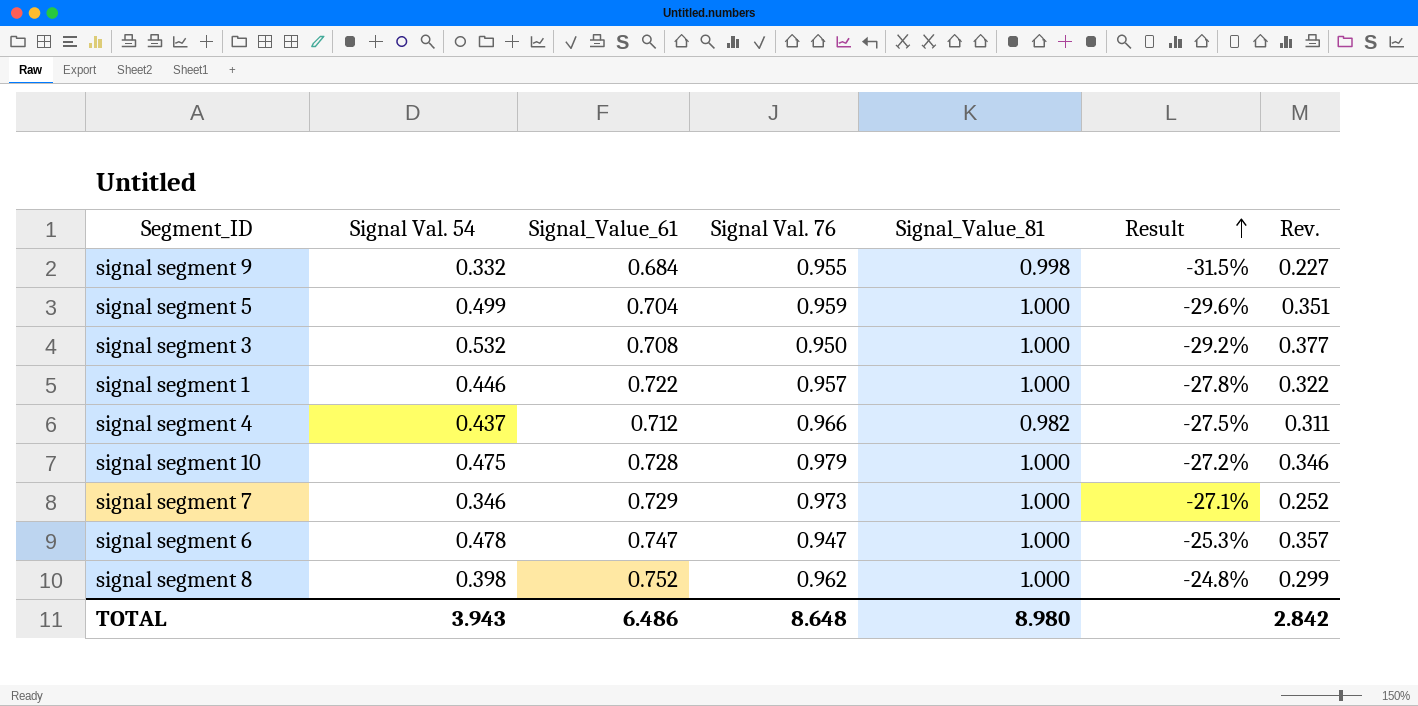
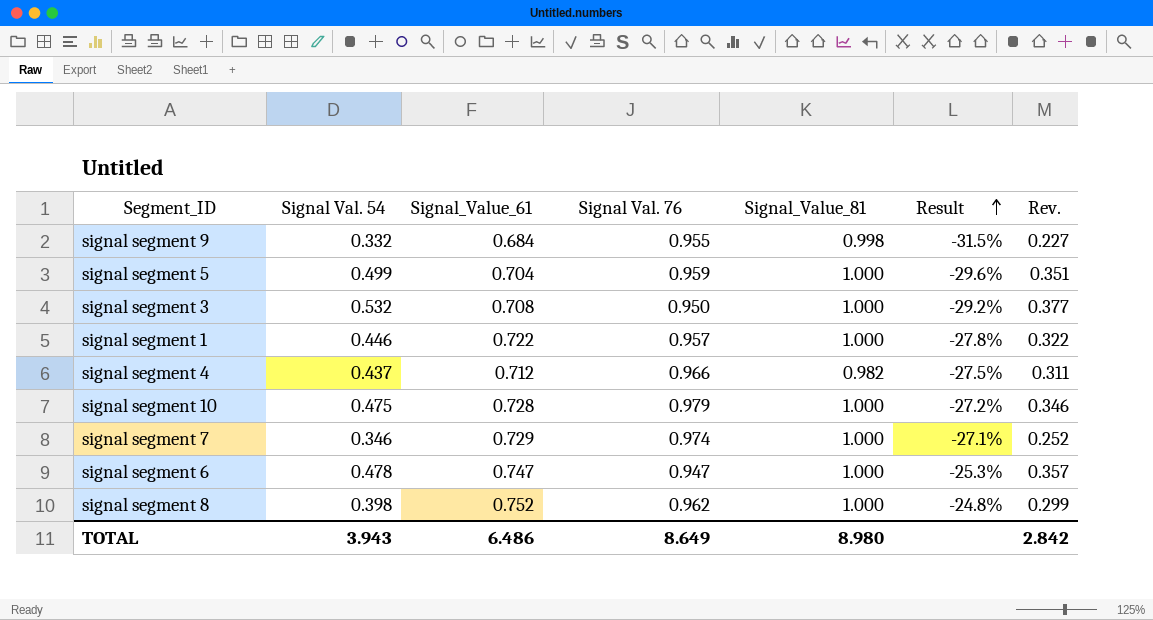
signal segment 7 | Signal Val. 76: 0.973 -> 0.974
TOTAL | Signal Val. 76: 8.648 -> 8.649

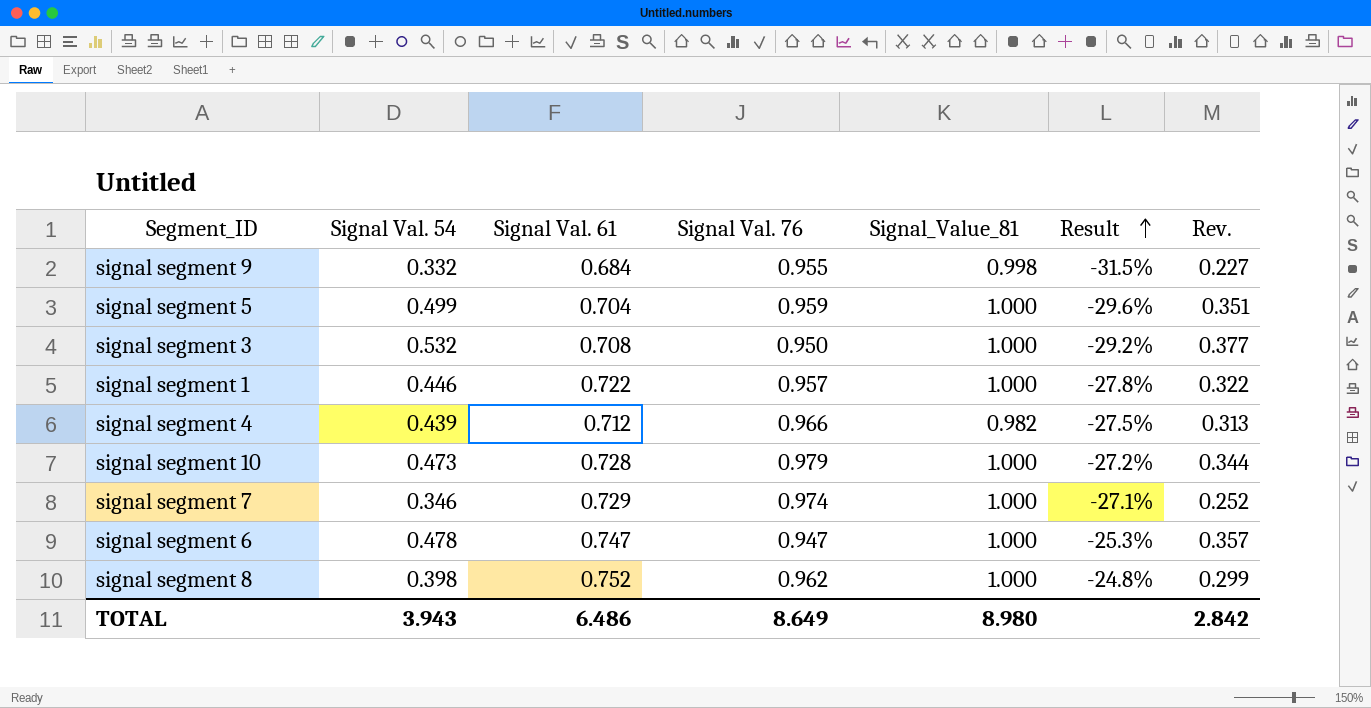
column name: Signal_Value_61 -> Signal Val. 61
signal segment 4 | Signal Val. 54: 0.437 -> 0.439
signal segment 4 | Rev.: 0.311 -> 0.313
signal segment 10 | Signal Val. 54: 0.475 -> 0.473
signal segment 10 | Rev.: 0.346 -> 0.344

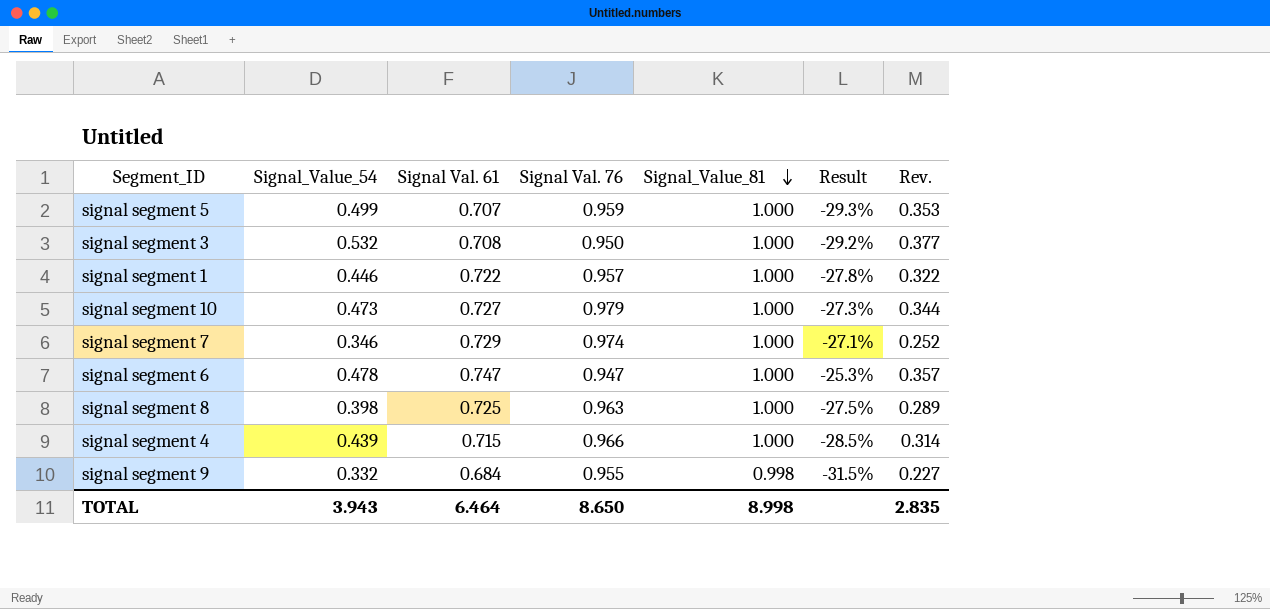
row order: Result ascending -> Signal_Value_81 descending
column name: Signal Val. 54 -> Signal_Value_54
signal segment 5 | Signal Val. 61: 0.704 -> 0.707
signal segment 5 | Result: -29.6% -> -29.3%
signal segment 5 | Rev.: 0.351 -> 0.353
signal segment 10 | Signal Val. 61: 0.728 -> 0.727
signal segment 10 | Result: -27.2% -> -27.3%
signal segment 8 | Signal Val. 61: 0.752 -> 0.725
signal segment 8 | Signal Val. 76: 0.962 -> 0.963
signal segment 8 | Result: -24.8% -> -27.5%
signal segment 8 | Rev.: 0.299 -> 0.289
signal segment 4 | Signal Val. 61: 0.712 -> 0.715
signal segment 4 | Signal_Value_81: 0.982 -> 1.000
signal segment 4 | Result: -27.5% -> -28.5%
signal segment 4 | Rev.: 0.313 -> 0.314
TOTAL | Signal Val. 61: 6.486 -> 6.464
TOTAL | Signal Val. 76: 8.649 -> 8.650
TOTAL | Signal_Value_81: 8.980 -> 8.998
TOTAL | Rev.: 2.842 -> 2.835

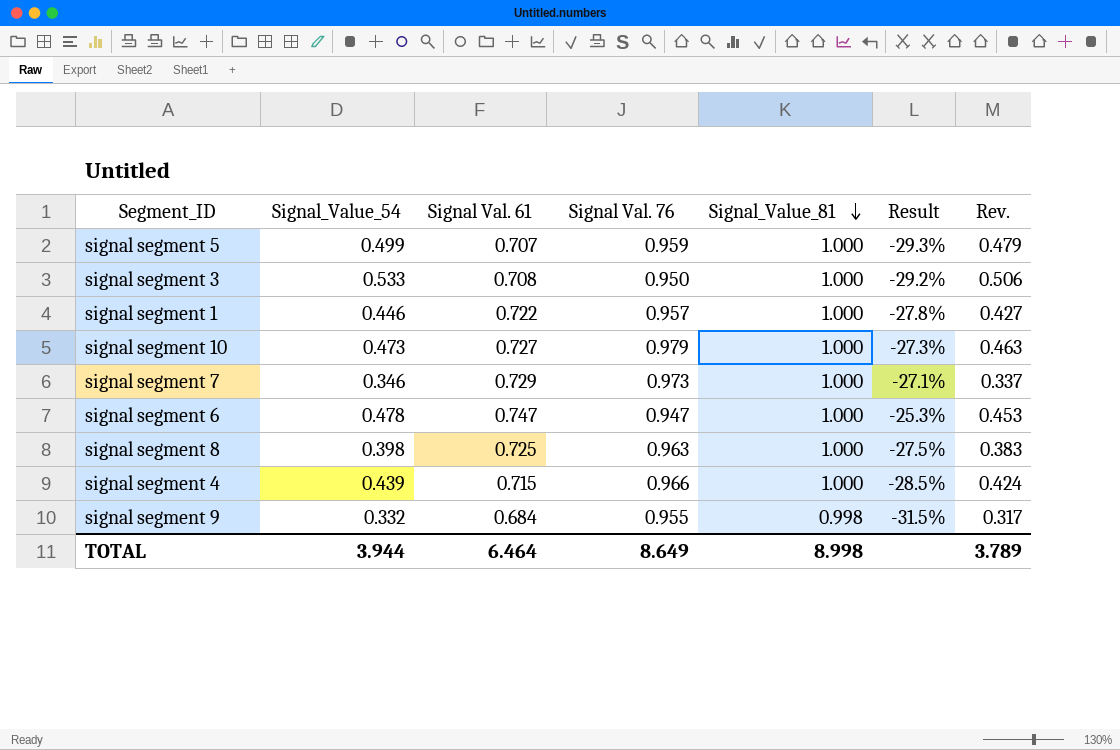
column Rev. | formula: [Signal_Value_54] * [Signal Val. 61] -> [Signal_Value_54] * [Signal Val. 76]
signal segment 3 | Signal_Value_54: 0.532 -> 0.533
signal segment 7 | Signal Val. 76: 0.974 -> 0.973
TOTAL | Signal_Value_54: 3.943 -> 3.944
TOTAL | Signal Val. 76: 8.650 -> 8.649
TOTAL | Rev.: 2.835 -> 3.789

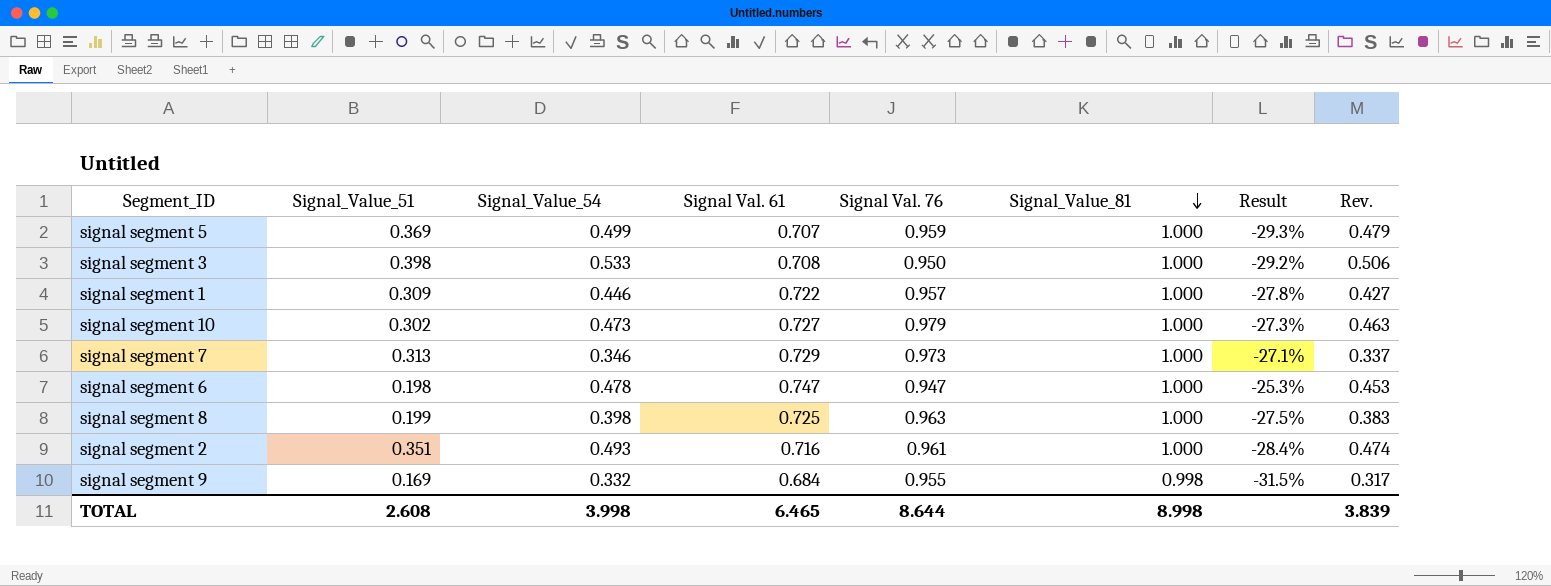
column Signal_Value_51 | position: none -> 2
row signal segment 4: 0.439 | 0.715 | 0.966 | 1.000 | -28.5% | 0.424 -> none
row signal segment 2: none -> 0.351 | 0.493 | 0.716 | 0.961 | 1.000 | -28.4% | 0.474
TOTAL | Signal_Value_54: 3.944 -> 3.998
TOTAL | Signal Val. 61: 6.464 -> 6.465
TOTAL | Signal Val. 76: 8.649 -> 8.644
TOTAL | Rev.: 3.789 -> 3.839

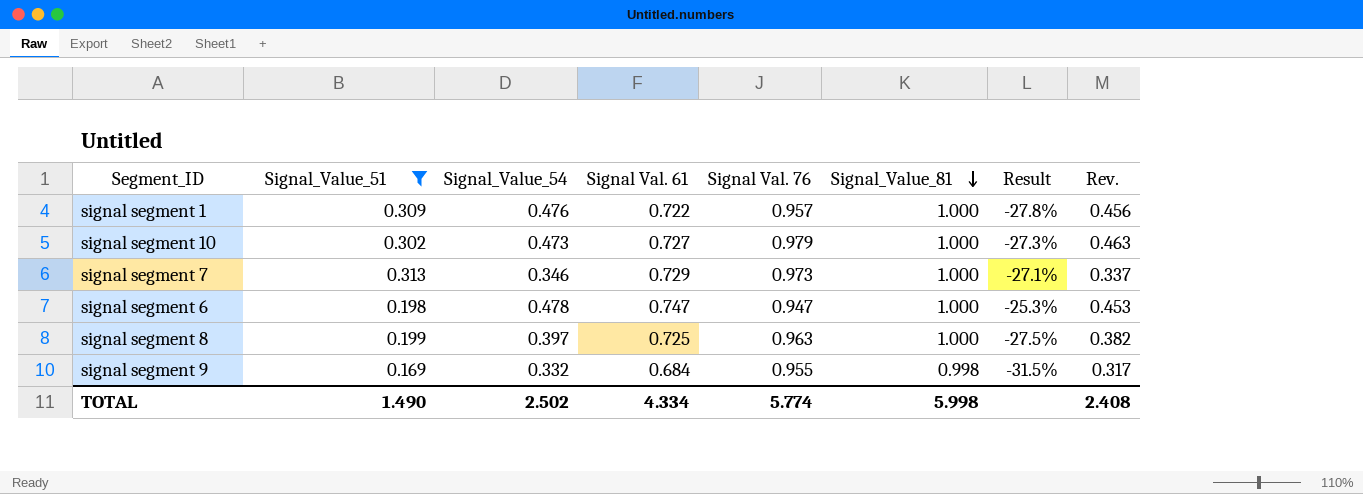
filter: none -> Signal_Value_51 <= 0.313
signal segment 1 | Signal_Value_54: 0.446 -> 0.476
signal segment 1 | Rev.: 0.427 -> 0.456
signal segment 8 | Signal_Value_54: 0.398 -> 0.397
signal segment 8 | Rev.: 0.383 -> 0.382
TOTAL | Signal_Value_51: 2.608 -> 1.490
TOTAL | Signal_Value_54: 3.998 -> 2.502
TOTAL | Signal Val. 61: 6.465 -> 4.334
TOTAL | Signal Val. 76: 8.644 -> 5.774
TOTAL | Signal_Value_81: 8.998 -> 5.998
TOTAL | Rev.: 3.839 -> 2.408

